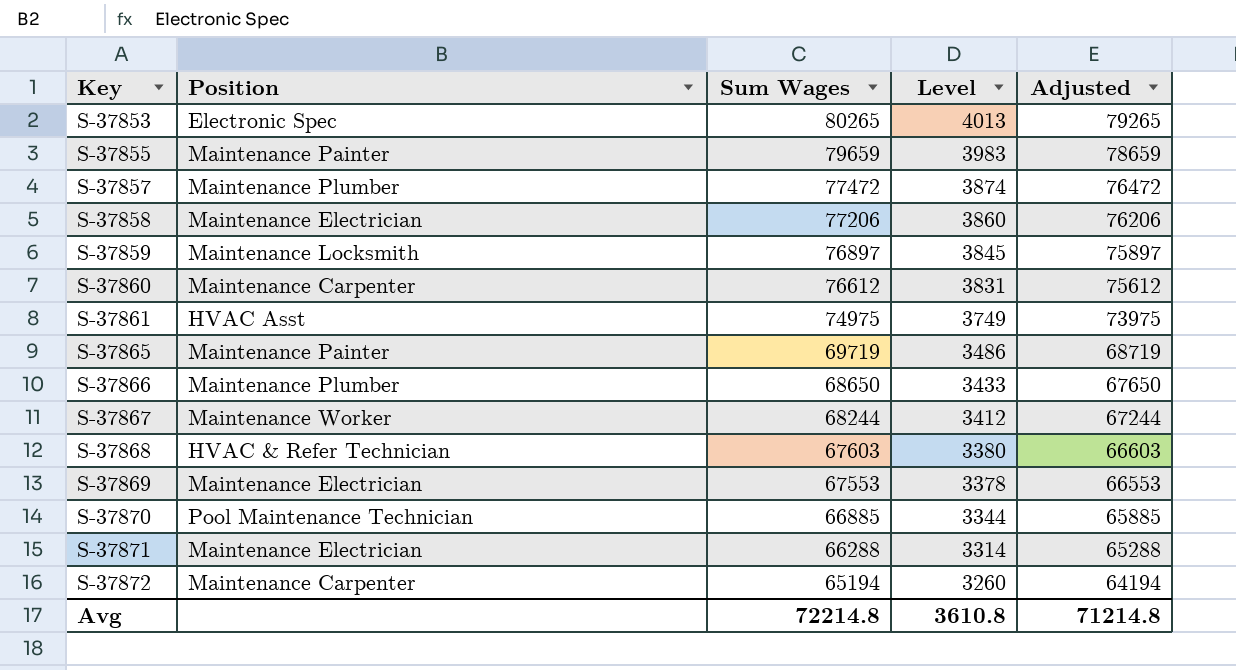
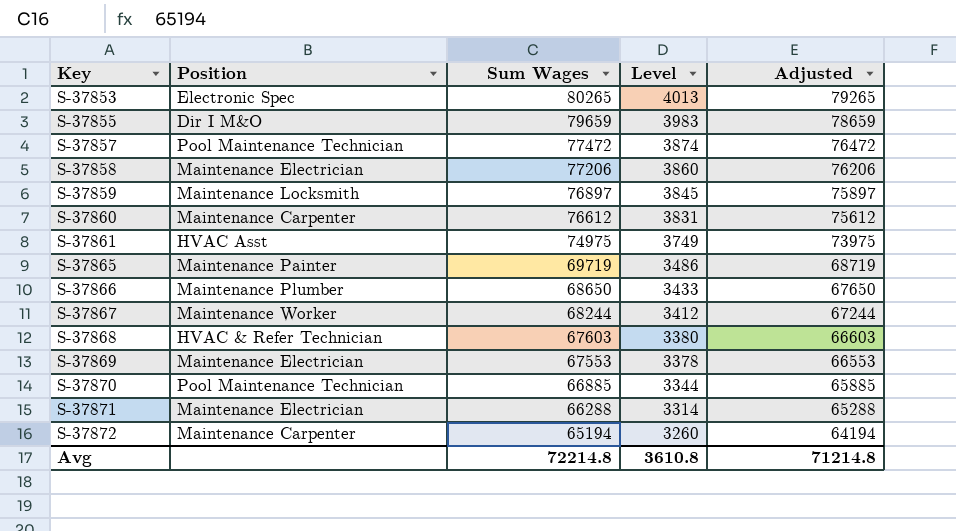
S-37855 | Position: Maintenance Painter -> Dir I M&O
S-37857 | Position: Maintenance Plumber -> Pool Maintenance Technician

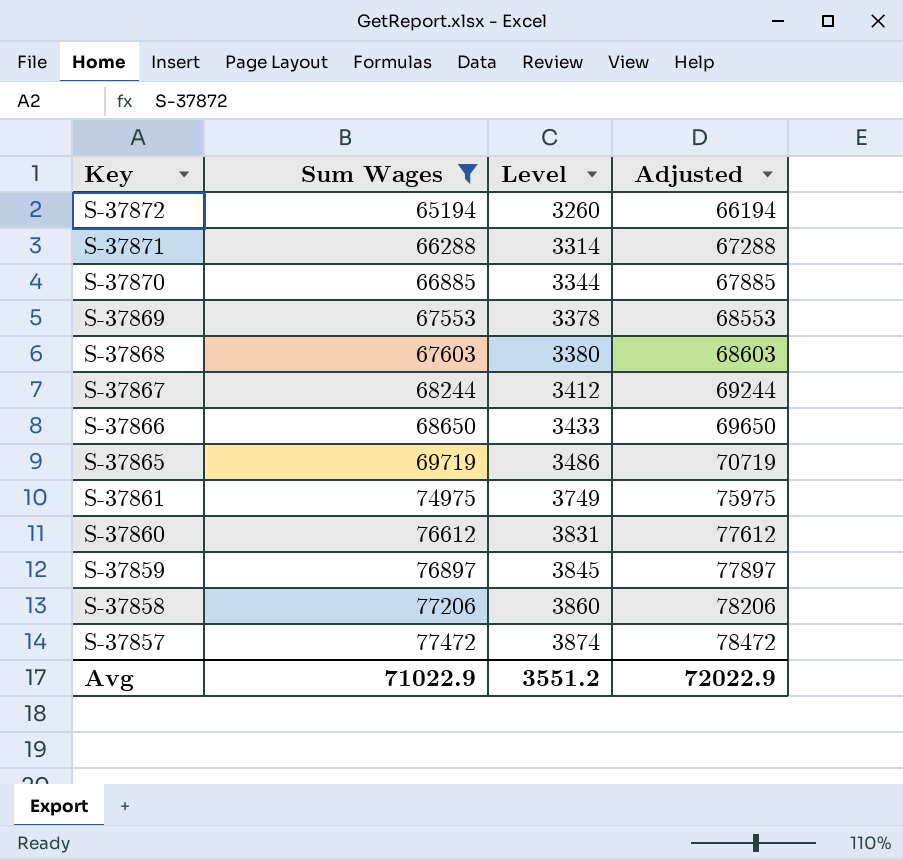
filter: none -> Sum Wages <= 77472
row order: Key ascending -> Key descending
column Position | position: 2 -> none
column Adjusted | formula: [Sum Wages] - 1000 -> [Sum Wages] + 1000
Avg | Sum Wages: 72214.8 -> 71022.9
Avg | Level: 3610.8 -> 3551.2
Avg | Adjusted: 71214.8 -> 72022.9

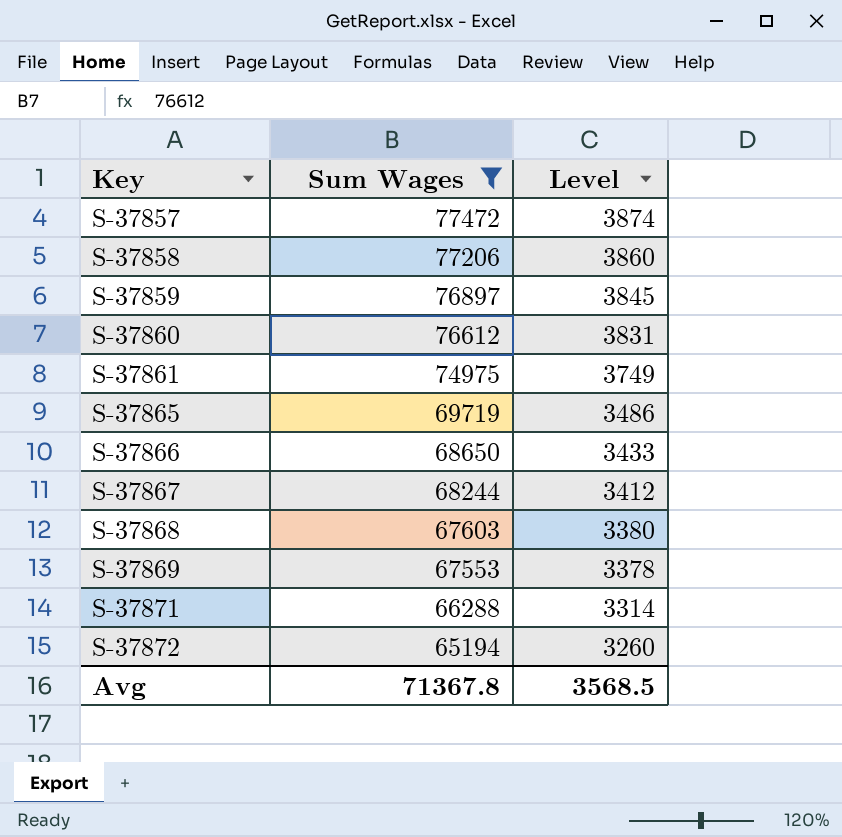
row order: Key descending -> Key ascending
column Adjusted | formula: [Sum Wages] + 1000 -> none
row S-37870: 66885 | 3344 | 67885 -> none
Avg | Sum Wages: 71022.9 -> 71367.8
Avg | Level: 3551.2 -> 3568.5

